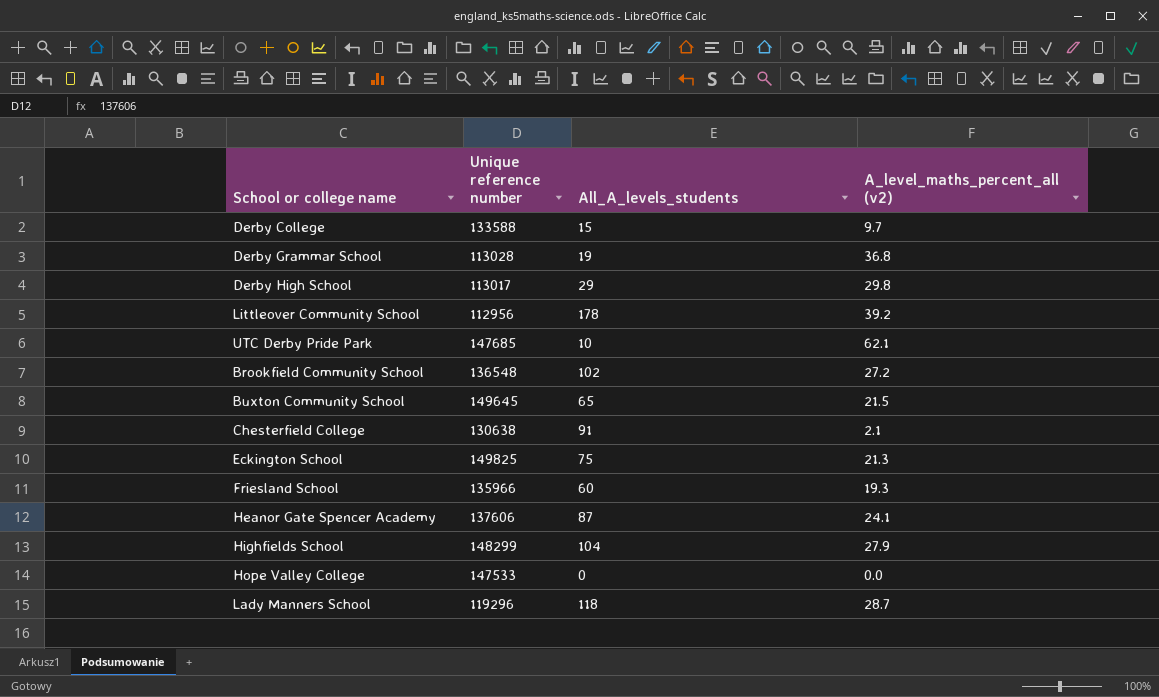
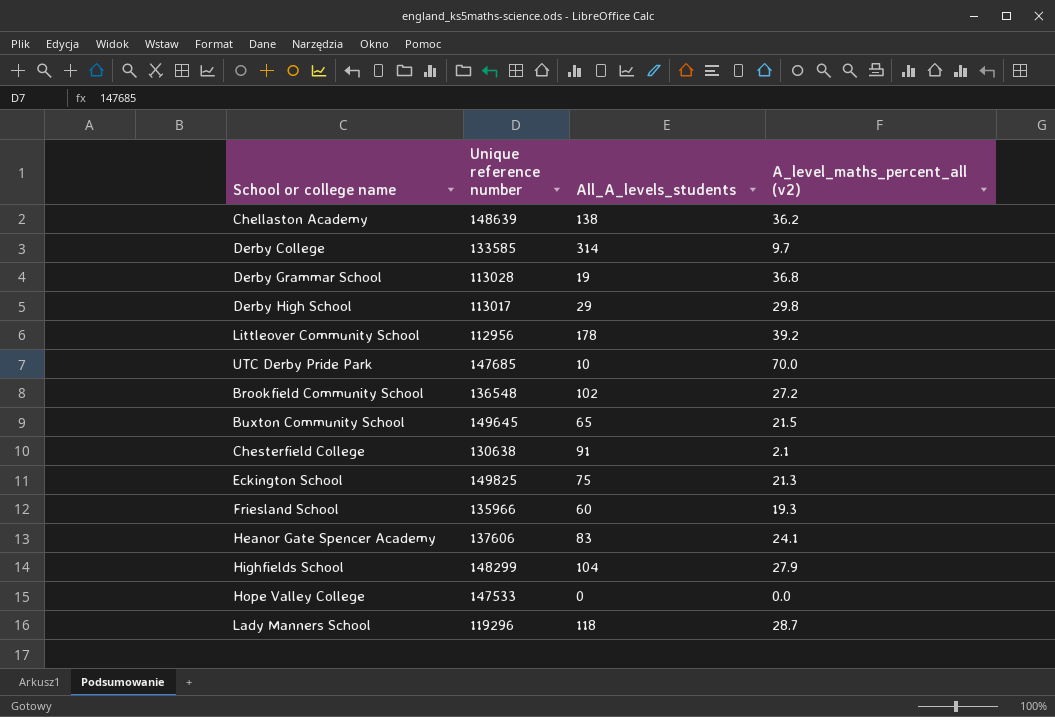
row Chellaston Academy: none -> 148639 | 138 | 36.2
Derby College | Unique reference number: 133588 -> 133585
Derby College | All_A_levels_students: 15 -> 314
UTC Derby Pride Park | A_level_maths_percent_all (v2): 62.1 -> 70.0
Heanor Gate Spencer Academy | All_A_levels_students: 87 -> 83

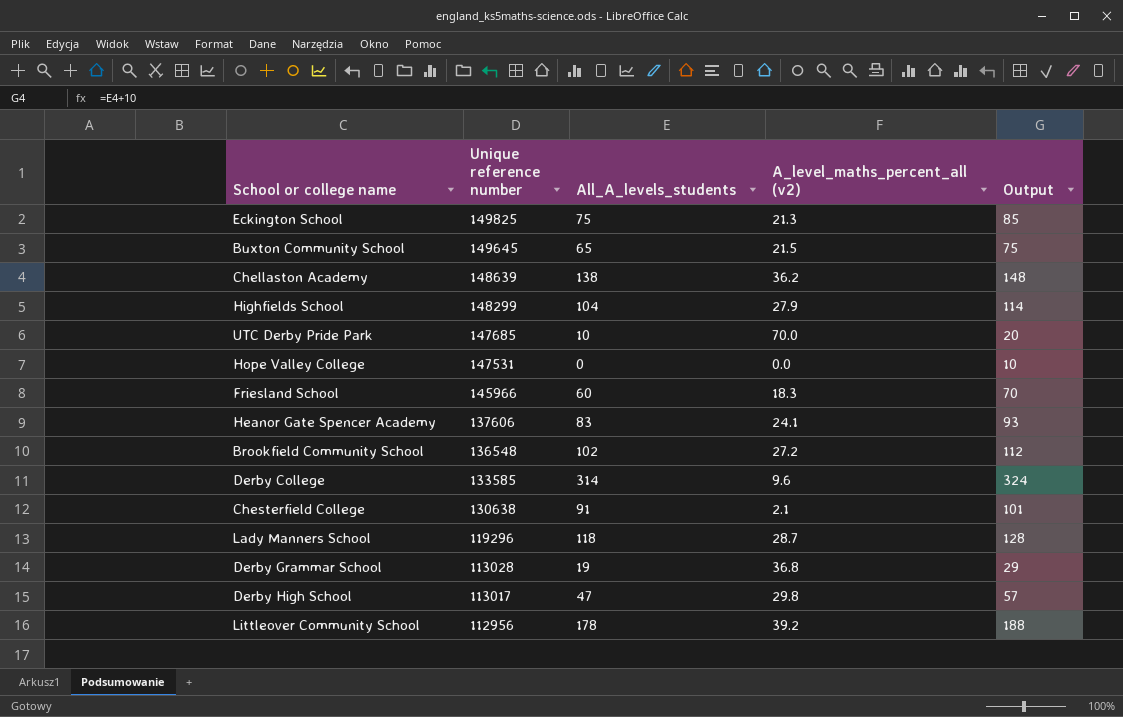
row order: none -> Unique reference number descending
column Output | formula: none -> [All_A_levels_students] + 10
Hope Valley College | Unique reference number: 147533 -> 147531
Friesland School | Unique reference number: 135966 -> 145966
Friesland School | A_level_maths_percent_all (v2): 19.3 -> 18.3
Derby College | A_level_maths_percent_all (v2): 9.7 -> 9.6
Derby High School | All_A_levels_students: 29 -> 47

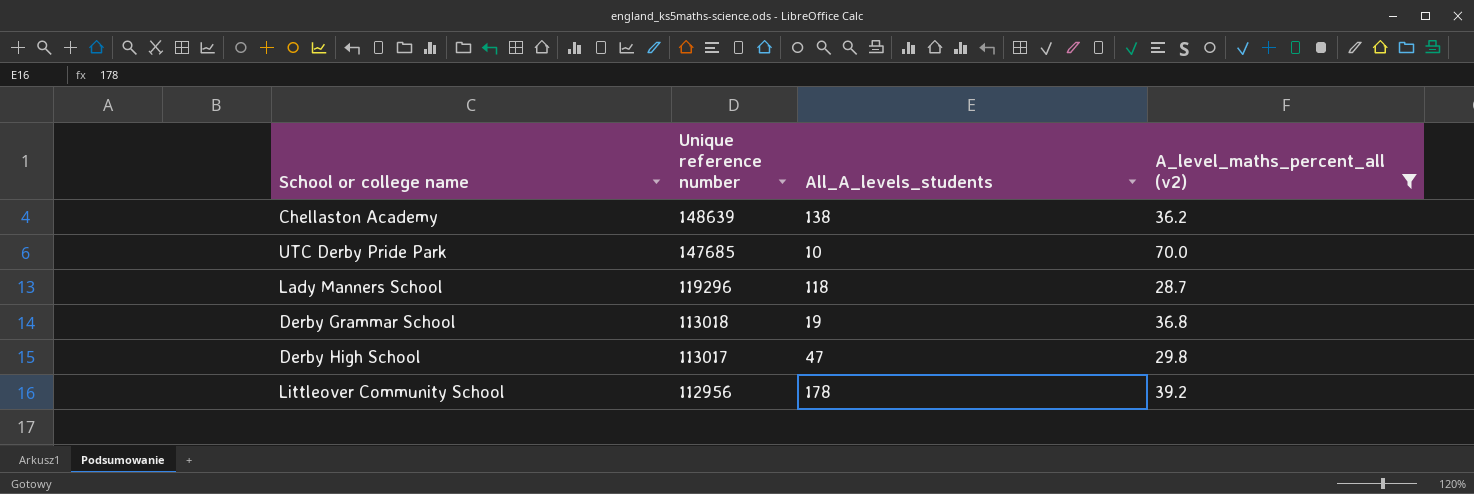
filter: none -> A_level_maths_percent_all (v2) >= 28.7
column Output | formula: [All_A_levels_students] + 10 -> none
Derby Grammar School | Unique reference number: 113028 -> 113018

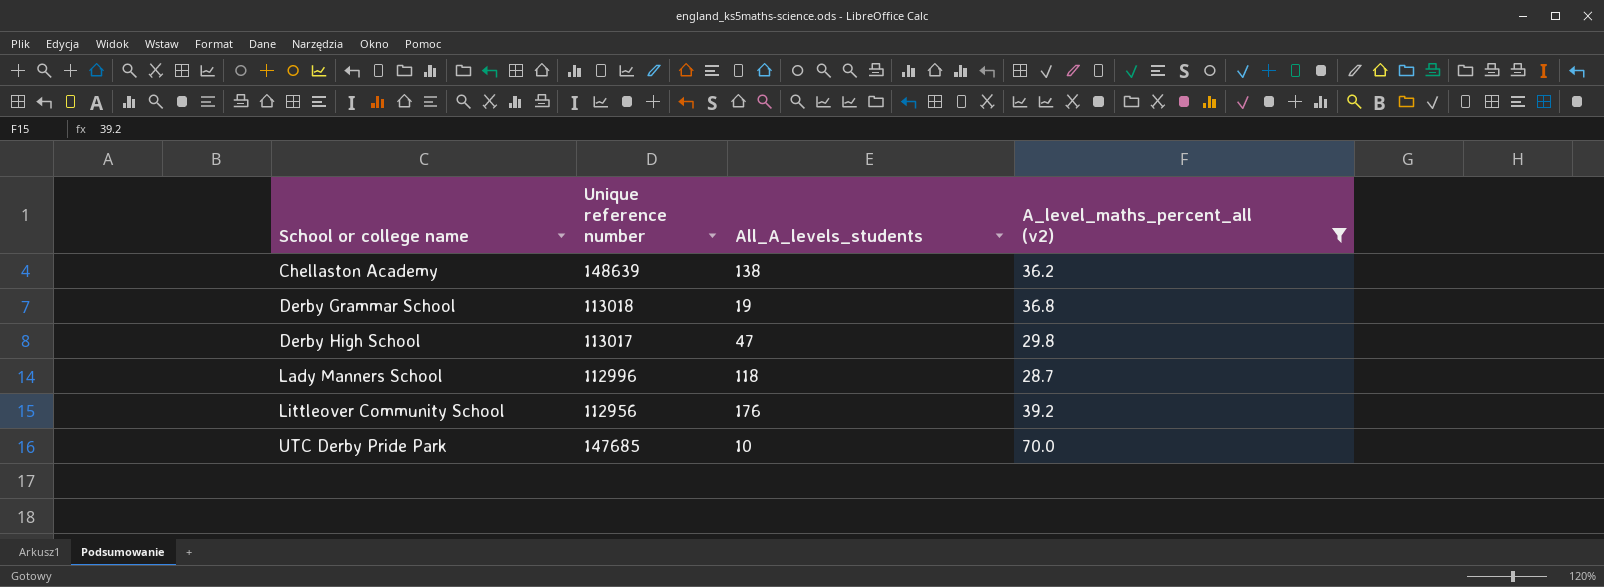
row order: Unique reference number descending -> School or college name ascending
Lady Manners School | Unique reference number: 119296 -> 112996
Littleover Community School | All_A_levels_students: 178 -> 176

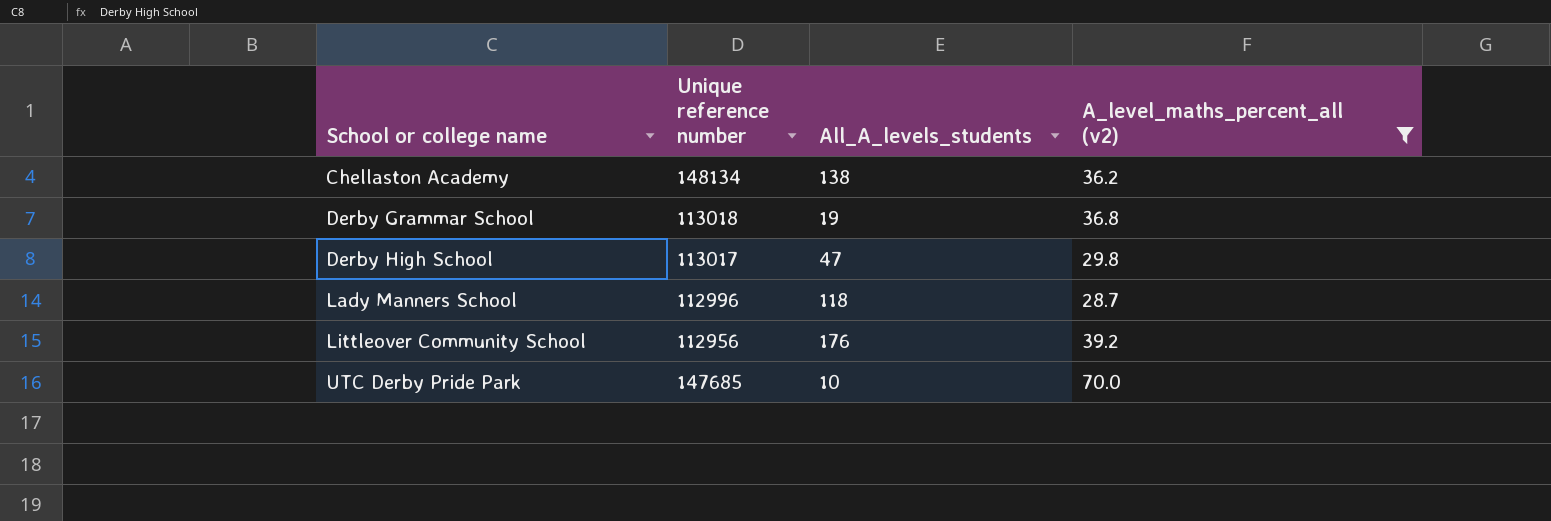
Chellaston Academy | Unique reference number: 148639 -> 148134

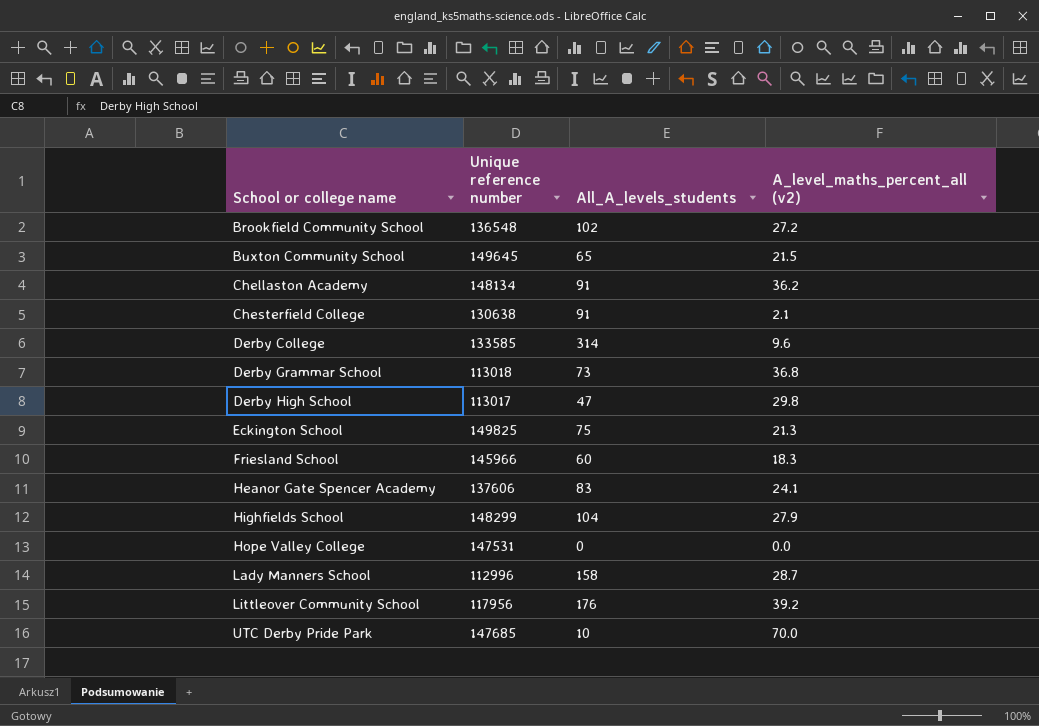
filter: A_level_maths_percent_all (v2) >= 28.7 -> none
Chellaston Academy | All_A_levels_students: 138 -> 91
Derby Grammar School | All_A_levels_students: 19 -> 73
Lady Manners School | All_A_levels_students: 118 -> 158
Littleover Community School | Unique reference number: 112956 -> 117956

